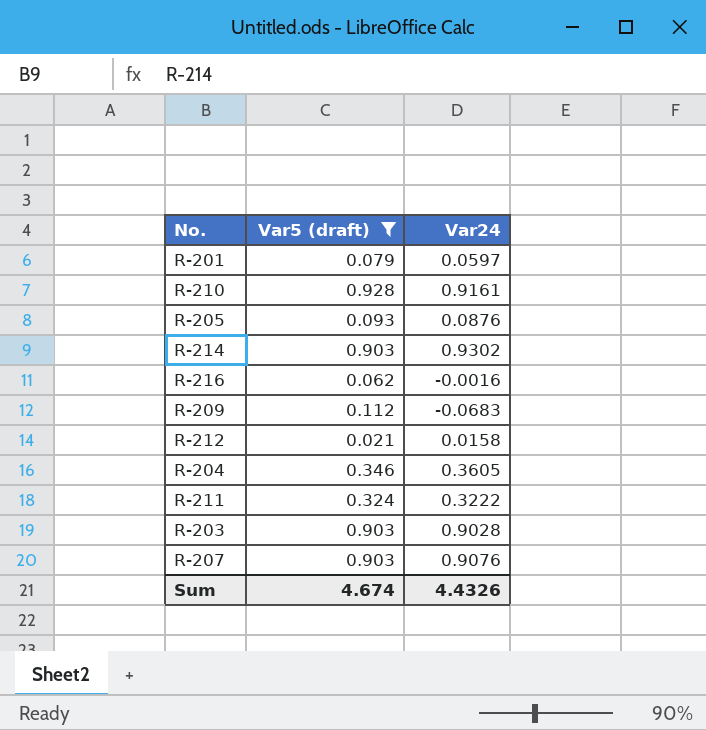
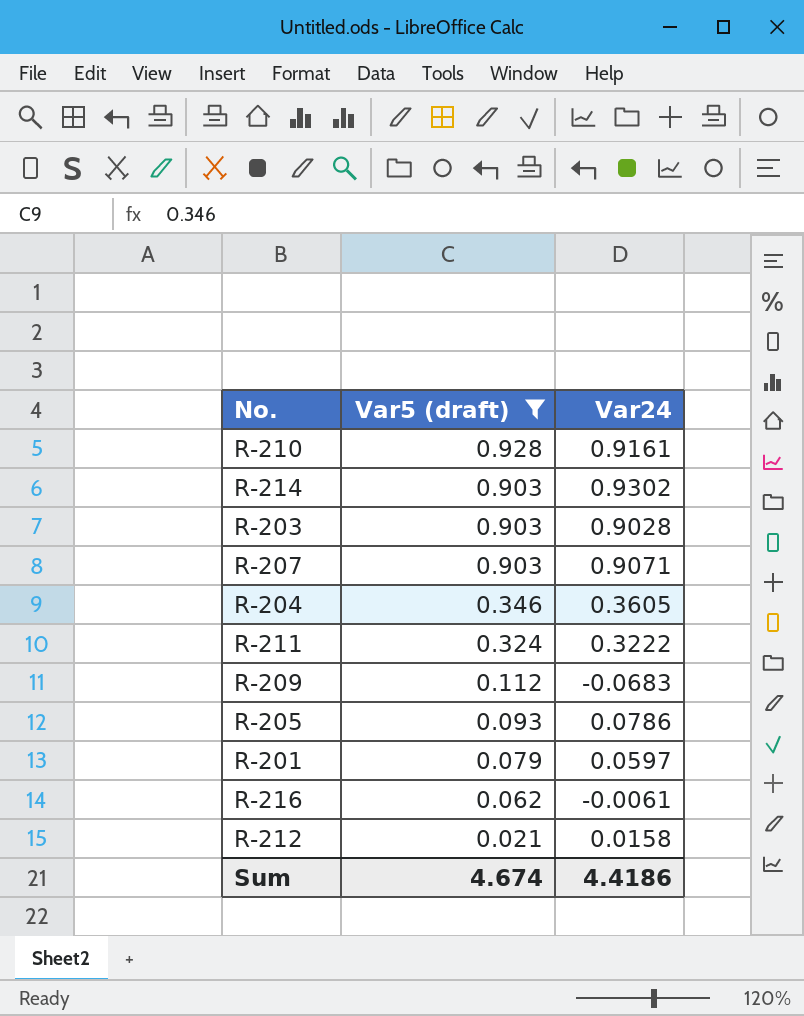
row order: none -> Var5 (draft) descending
R-207 | Var24: 0.9076 -> 0.9071
R-205 | Var24: 0.0876 -> 0.0786
R-216 | Var24: -0.0016 -> -0.0061
Sum | Var24: 4.4326 -> 4.4186

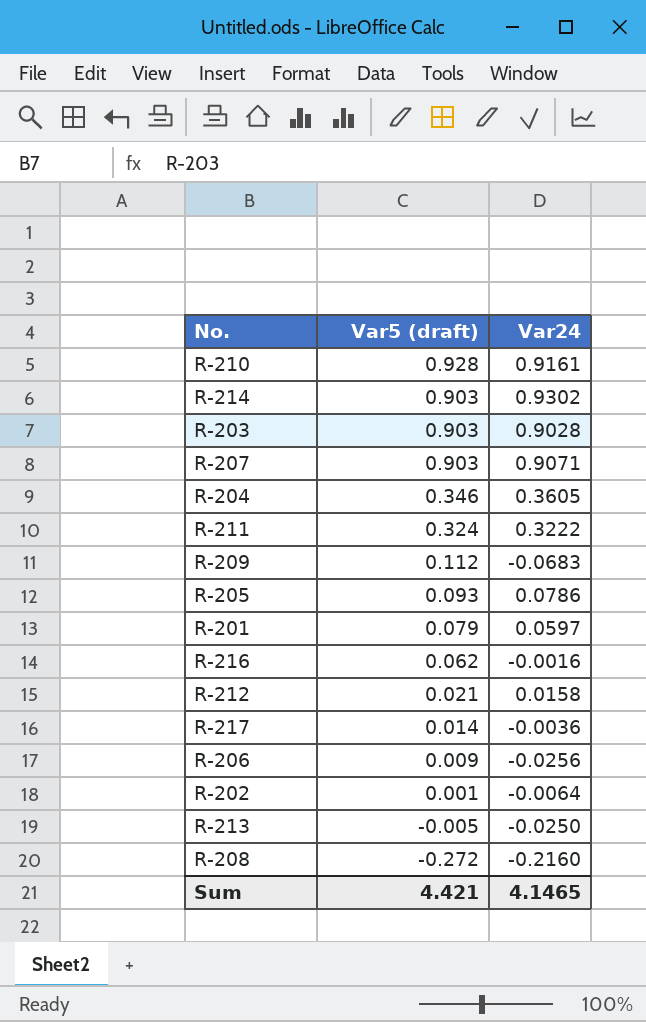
filter: Var5 (draft) >= 0.021 -> none
R-216 | Var24: -0.0061 -> -0.0016
Sum | Var5 (draft): 4.674 -> 4.421
Sum | Var24: 4.4186 -> 4.1465

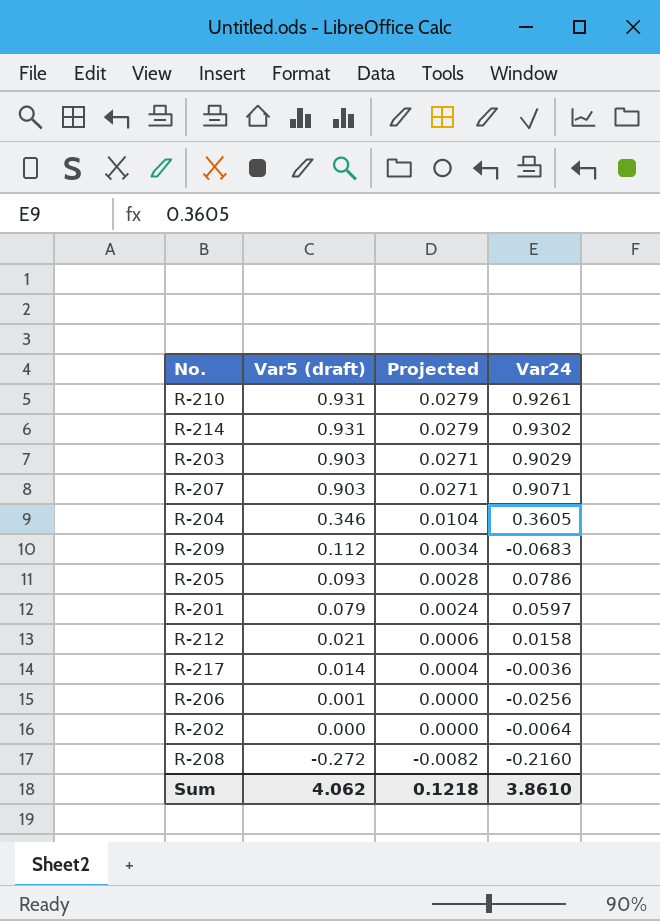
column Projected | formula: none -> [Var5 (draft)] * 0.03
row R-211: 0.324 | 0.3222 -> none
row R-216: 0.062 | -0.0016 -> none
row R-213: -0.005 | -0.0250 -> none
R-210 | Var5 (draft): 0.928 -> 0.931
R-210 | Var24: 0.9161 -> 0.9261
R-214 | Var5 (draft): 0.903 -> 0.931
R-203 | Var24: 0.9028 -> 0.9029
R-206 | Var5 (draft): 0.009 -> 0.001
R-202 | Var5 (draft): 0.001 -> 0.000
Sum | Var5 (draft): 4.421 -> 4.062
Sum | Var24: 4.1465 -> 3.8610

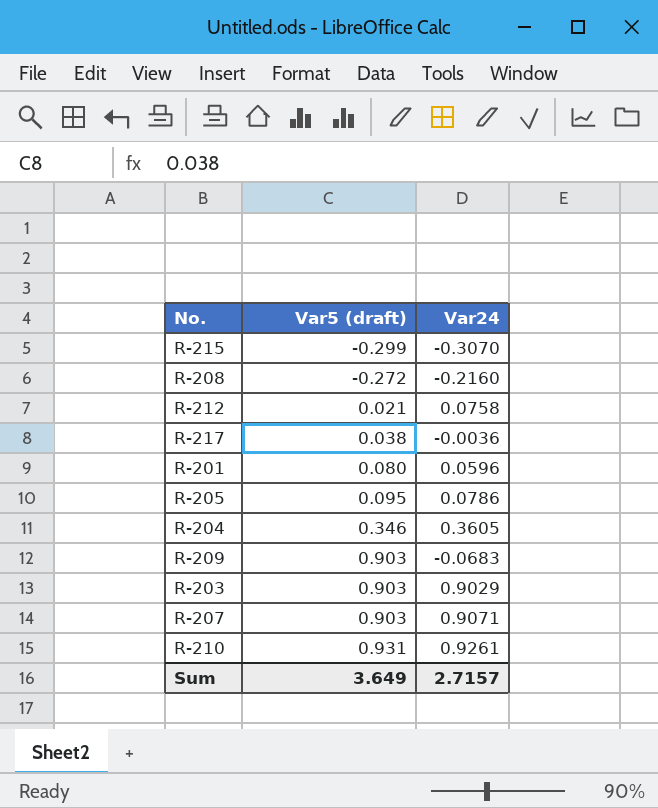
row order: Var5 (draft) descending -> Var5 (draft) ascending
column Projected | formula: [Var5 (draft)] * 0.03 -> none
row R-214: 0.931 | 0.0279 | 0.9302 -> none
row R-206: 0.001 | 0.0000 | -0.0256 -> none
row R-202: 0.000 | 0.0000 | -0.0064 -> none
row R-215: none -> -0.299 | -0.3070
R-212 | Var24: 0.0158 -> 0.0758
R-217 | Var5 (draft): 0.014 -> 0.038
R-201 | Var5 (draft): 0.079 -> 0.080
R-201 | Var24: 0.0597 -> 0.0596
R-205 | Var5 (draft): 0.093 -> 0.095
R-209 | Var5 (draft): 0.112 -> 0.903
Sum | Var5 (draft): 4.062 -> 3.649
Sum | Var24: 3.8610 -> 2.7157

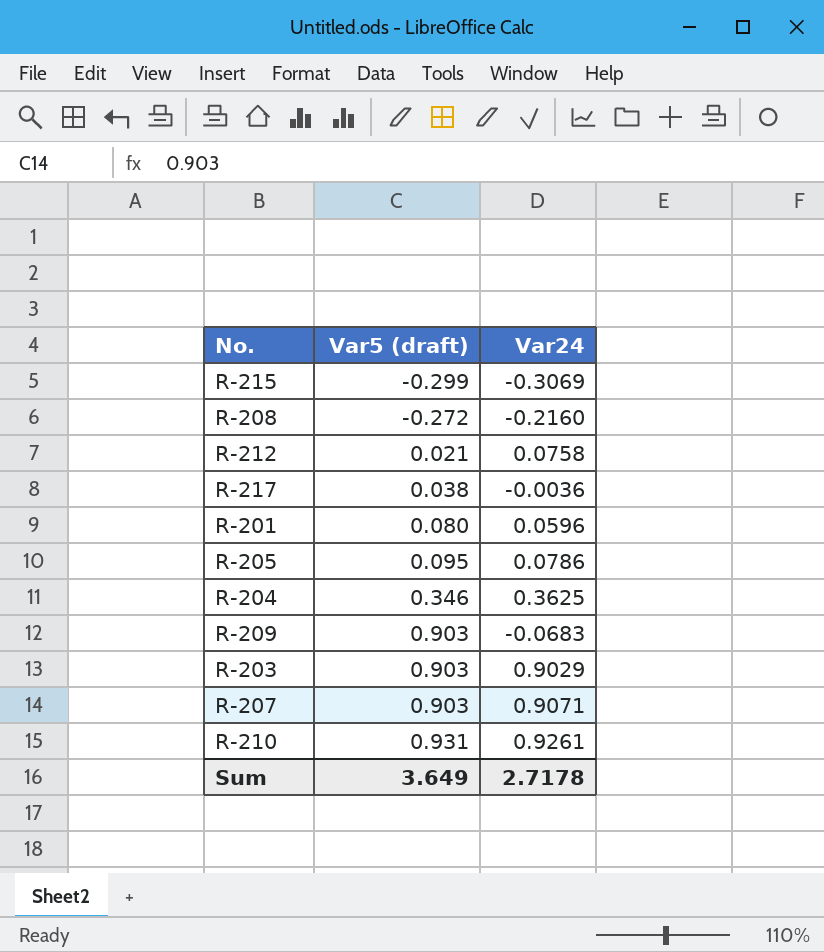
R-215 | Var24: -0.3070 -> -0.3069
R-204 | Var24: 0.3605 -> 0.3625
Sum | Var24: 2.7157 -> 2.7178

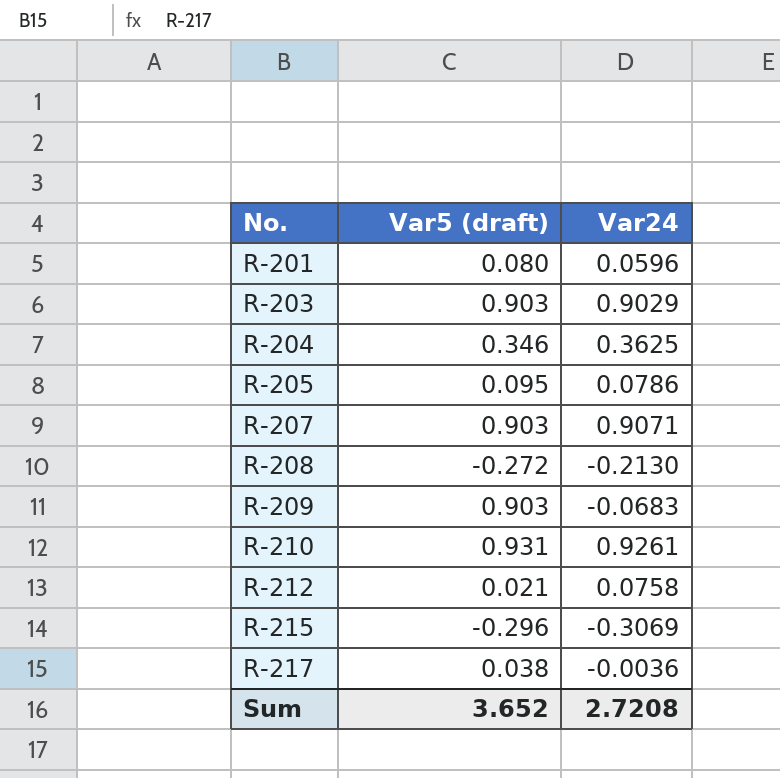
row order: Var5 (draft) ascending -> No. ascending
R-208 | Var24: -0.2160 -> -0.2130
R-215 | Var5 (draft): -0.299 -> -0.296
Sum | Var5 (draft): 3.649 -> 3.652
Sum | Var24: 2.7178 -> 2.7208

